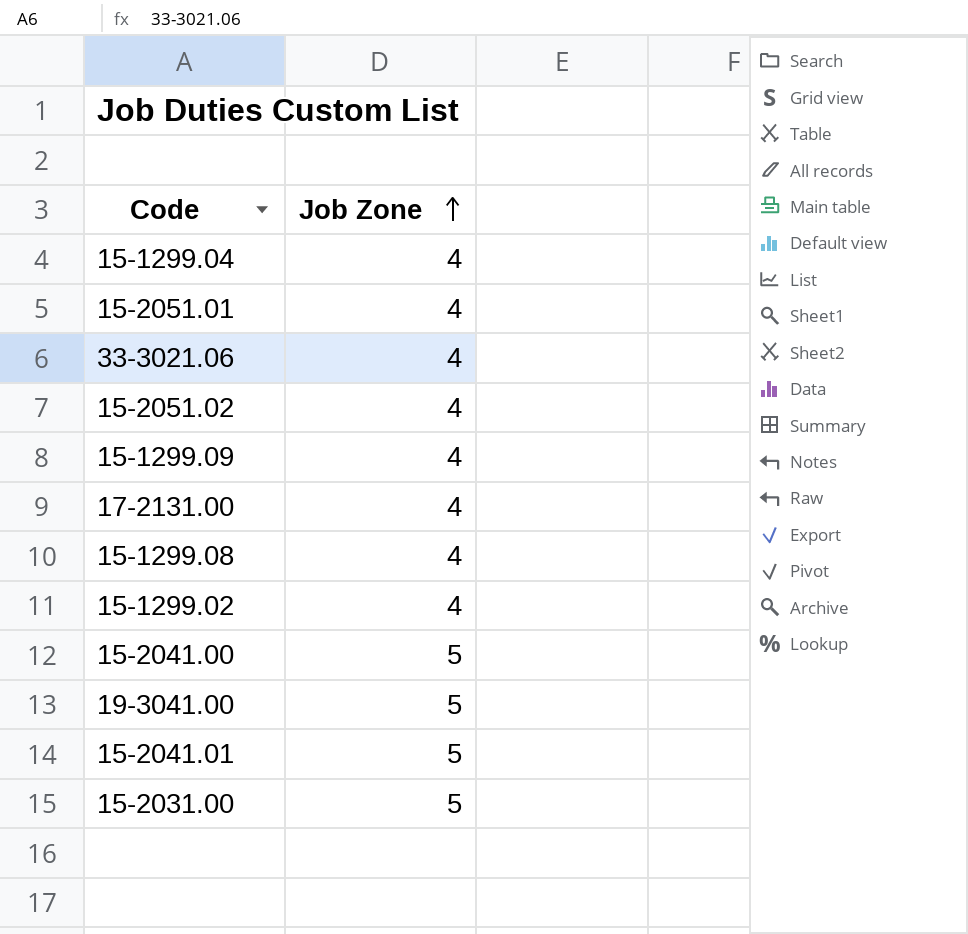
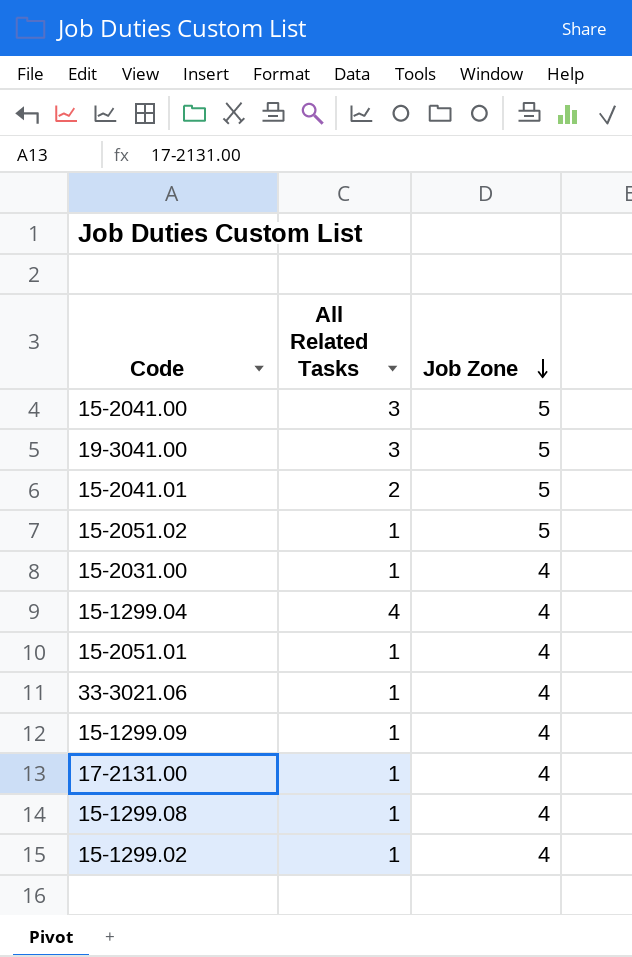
row order: Job Zone ascending -> Job Zone descending
column All Related Tasks | position: none -> 2
15-2051.02 | Job Zone: 4 -> 5
15-2031.00 | Job Zone: 5 -> 4

